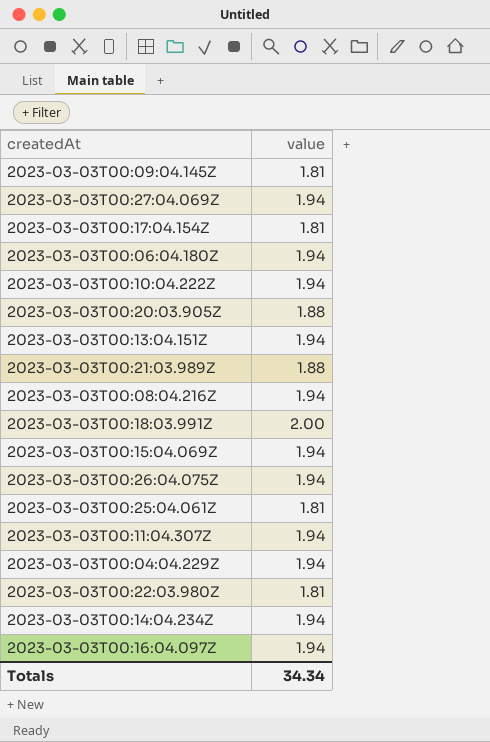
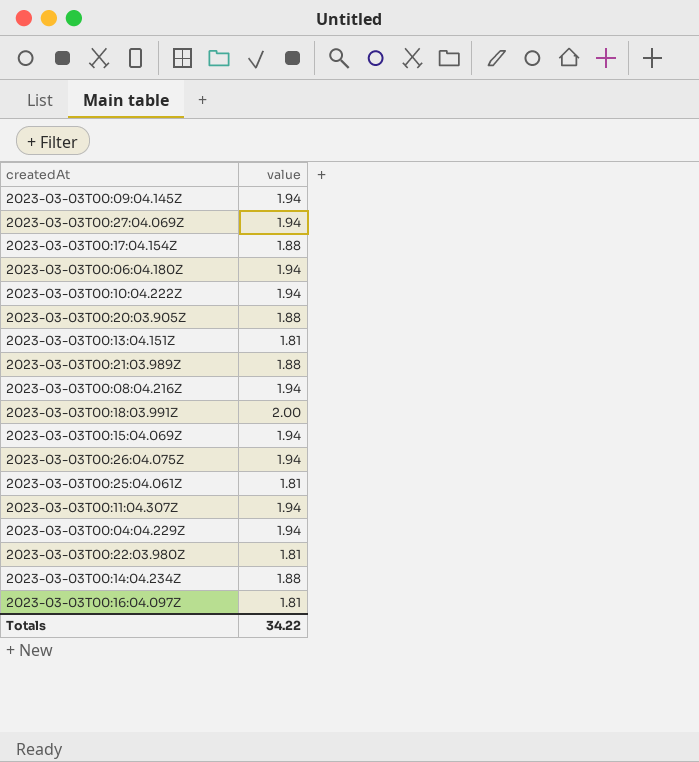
2023-03-03T00:09:04.145Z | value: 1.81 -> 1.94
2023-03-03T00:17:04.154Z | value: 1.81 -> 1.88
2023-03-03T00:13:04.151Z | value: 1.94 -> 1.81
2023-03-03T00:14:04.234Z | value: 1.94 -> 1.88
2023-03-03T00:16:04.097Z | value: 1.94 -> 1.81
Totals | value: 34.34 -> 34.22

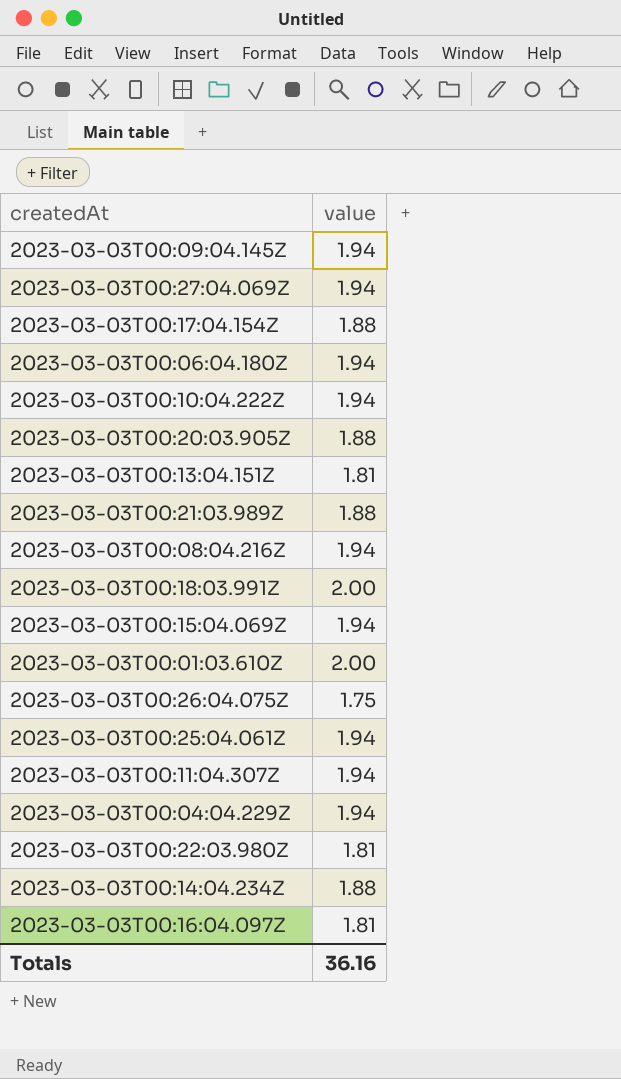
row 2023-03-03T00:01:03.610Z: none -> 2.00
2023-03-03T00:26:04.075Z | value: 1.94 -> 1.75
2023-03-03T00:25:04.061Z | value: 1.81 -> 1.94
Totals | value: 34.22 -> 36.16

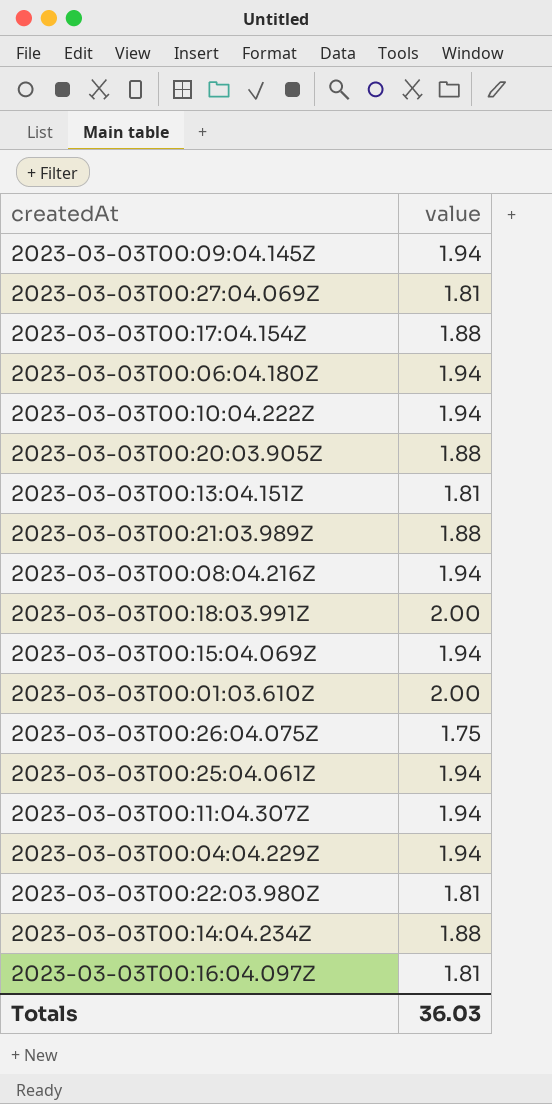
2023-03-03T00:27:04.069Z | value: 1.94 -> 1.81
Totals | value: 36.16 -> 36.03

